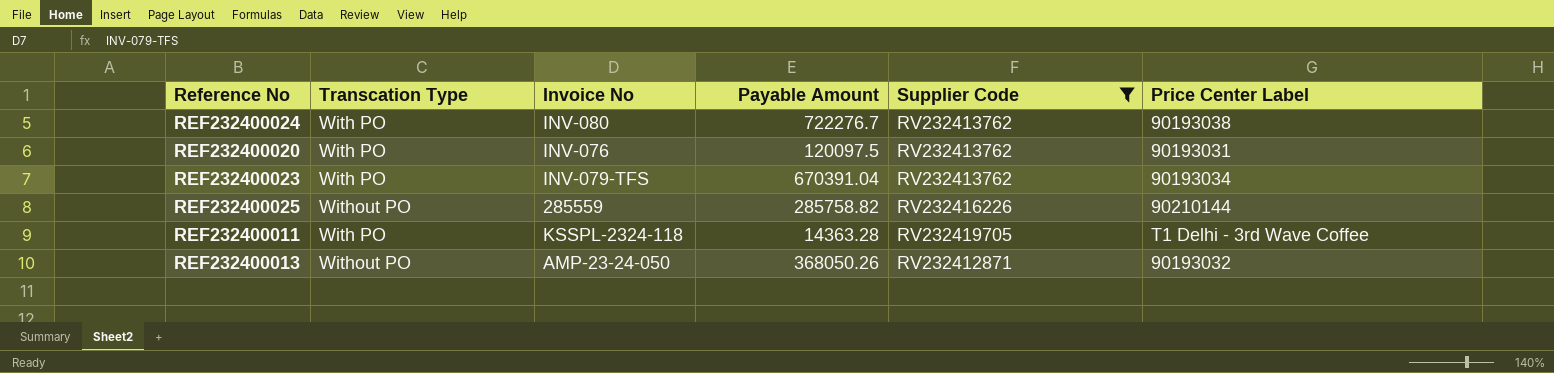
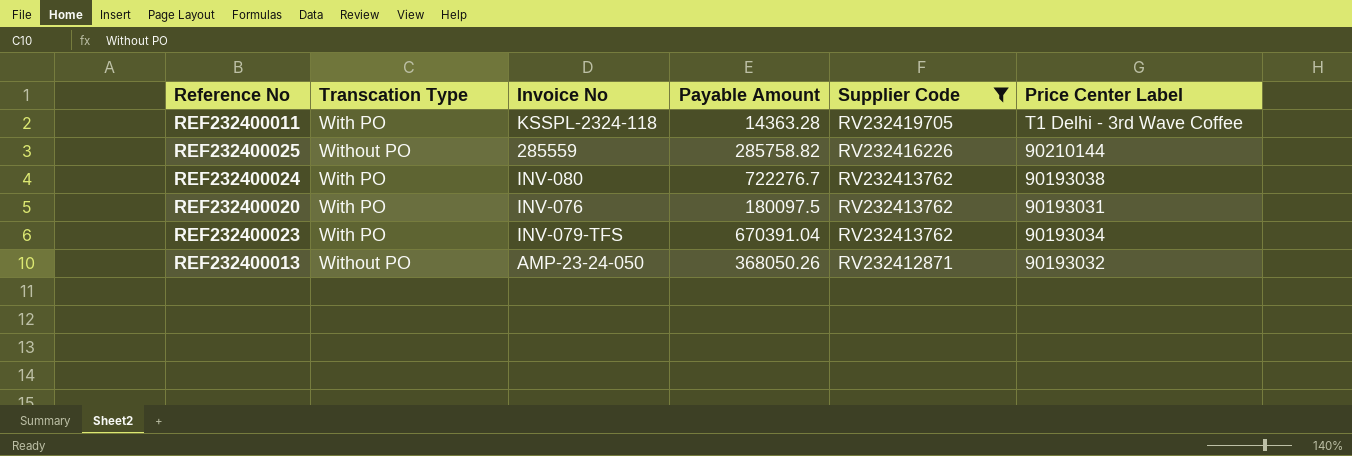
row order: none -> Supplier Code descending
REF232400020 | Payable Amount: 120097.5 -> 180097.5

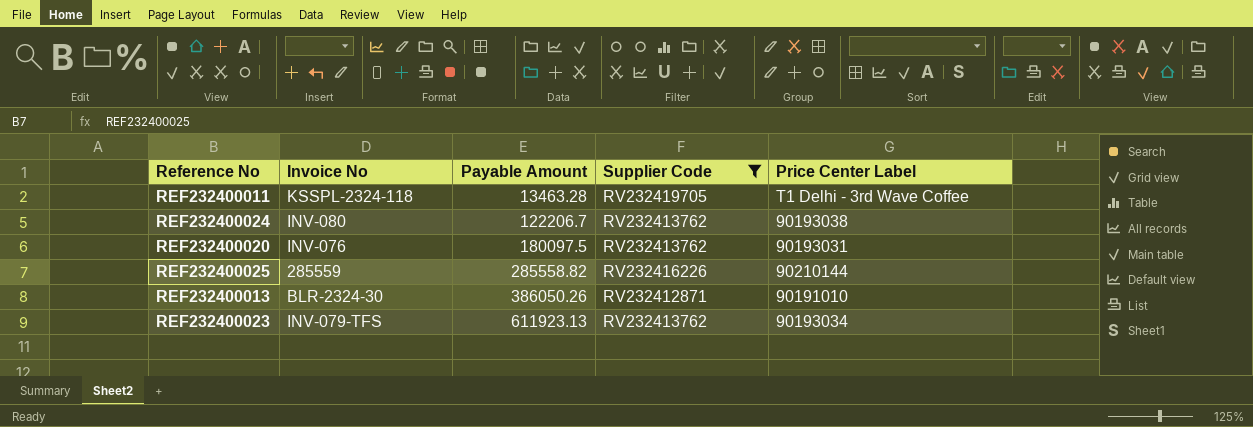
row order: Supplier Code descending -> Payable Amount ascending
column Transcation Type | position: 2 -> none
REF232400011 | Payable Amount: 14363.28 -> 13463.28
REF232400024 | Payable Amount: 722276.7 -> 122206.7
REF232400025 | Payable Amount: 285758.82 -> 285558.82
REF232400013 | Invoice No: AMP-23-24-050 -> BLR-2324-30
REF232400013 | Payable Amount: 368050.26 -> 386050.26
REF232400013 | Price Center Label: 90193032 -> 90191010
REF232400023 | Payable Amount: 670391.04 -> 611923.13

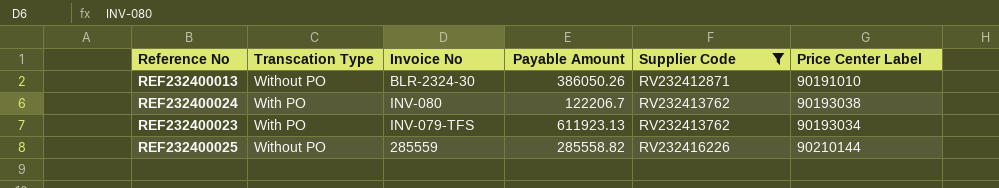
row order: Payable Amount ascending -> Supplier Code ascending
column Transcation Type | position: none -> 2
row REF232400011: KSSPL-2324-118 | 13463.28 | RV232419705 | T1 Delhi - 3rd Wave Coffee -> none
row REF232400020: INV-076 | 180097.5 | RV232413762 | 90193031 -> none

